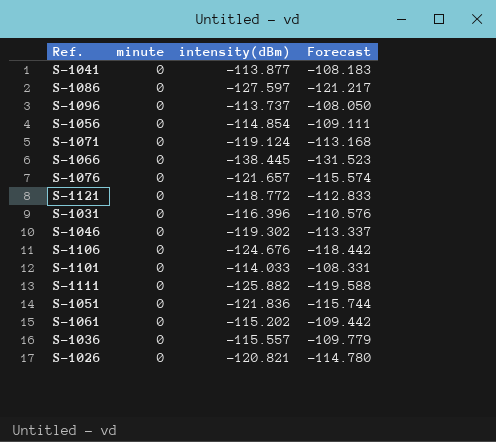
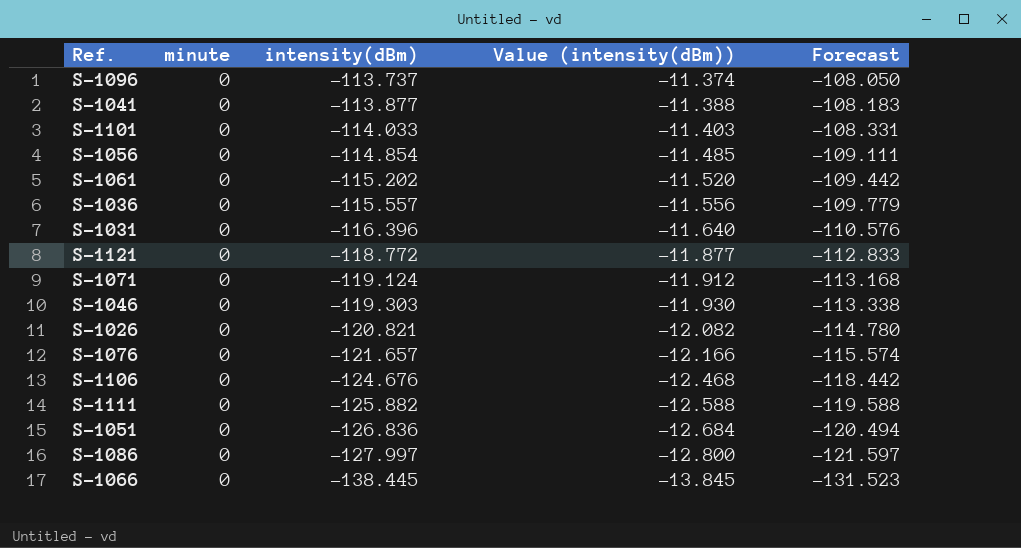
row order: none -> intensity(dBm) descending
column Value (intensity(dBm)) | formula: none -> [intensity(dBm)] * 0.1
S-1046 | intensity(dBm): -119.302 -> -119.303
S-1046 | Forecast: -113.337 -> -113.338
S-1051 | intensity(dBm): -121.836 -> -126.836
S-1051 | Forecast: -115.744 -> -120.494
S-1086 | intensity(dBm): -127.597 -> -127.997
S-1086 | Forecast: -121.217 -> -121.597

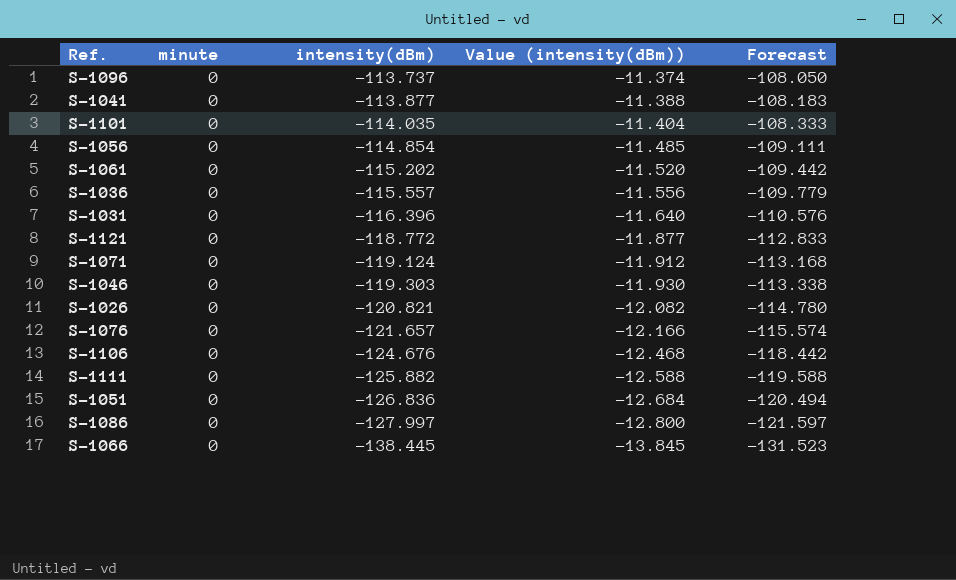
S-1101 | intensity(dBm): -114.033 -> -114.035
S-1101 | Value (intensity(dBm)): -11.403 -> -11.404
S-1101 | Forecast: -108.331 -> -108.333

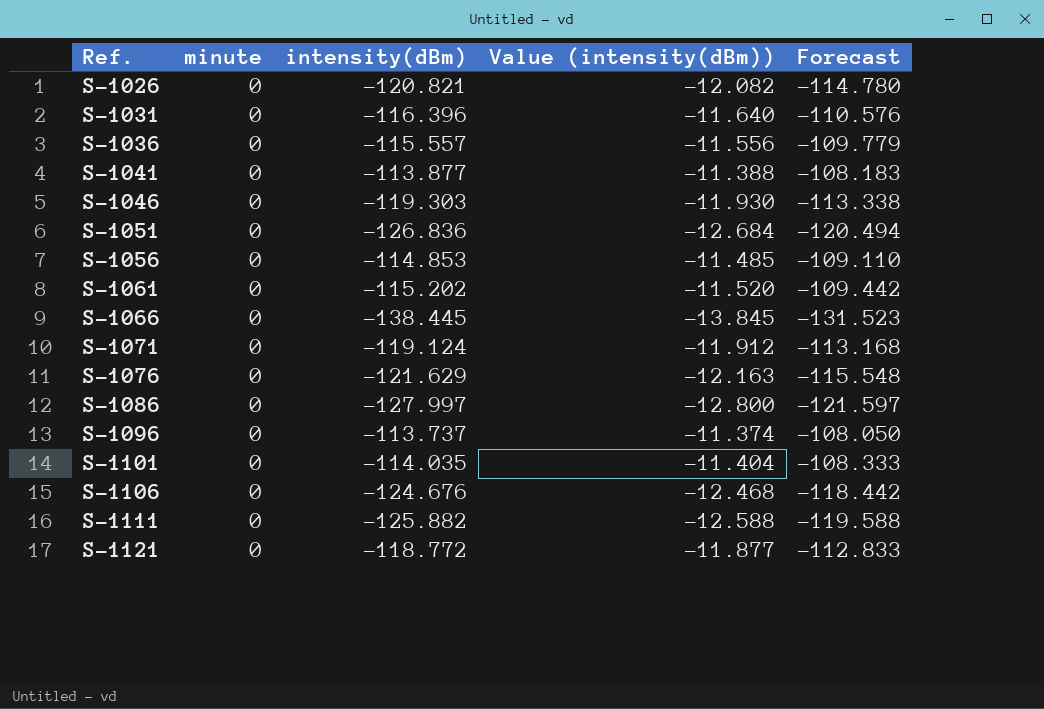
row order: intensity(dBm) descending -> Ref. ascending
S-1056 | intensity(dBm): -114.854 -> -114.853
S-1056 | Forecast: -109.111 -> -109.110
S-1076 | intensity(dBm): -121.657 -> -121.629
S-1076 | Value (intensity(dBm)): -12.166 -> -12.163
S-1076 | Forecast: -115.574 -> -115.548

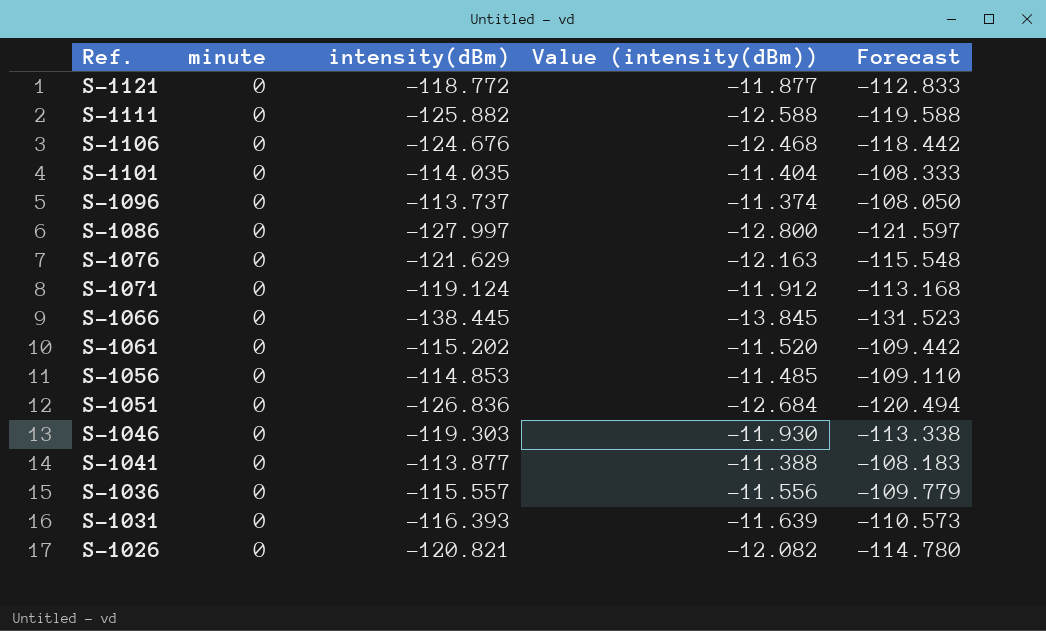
row order: Ref. ascending -> Ref. descending
S-1031 | intensity(dBm): -116.396 -> -116.393
S-1031 | Value (intensity(dBm)): -11.640 -> -11.639
S-1031 | Forecast: -110.576 -> -110.573

